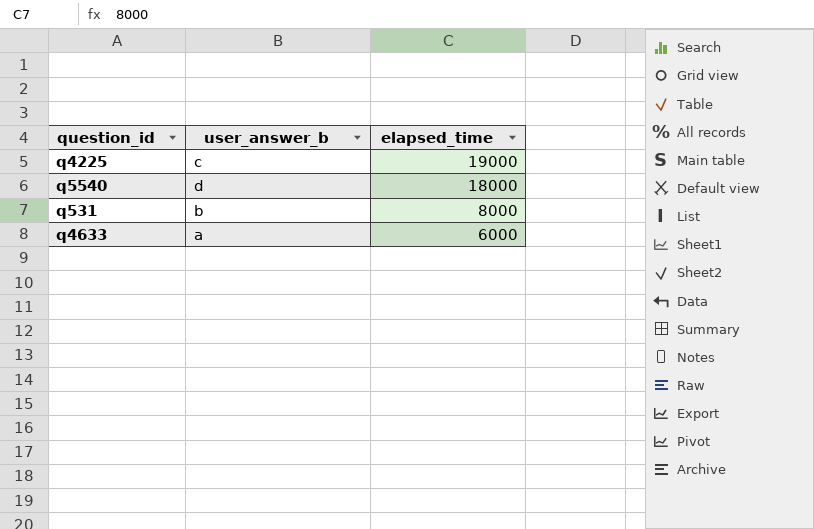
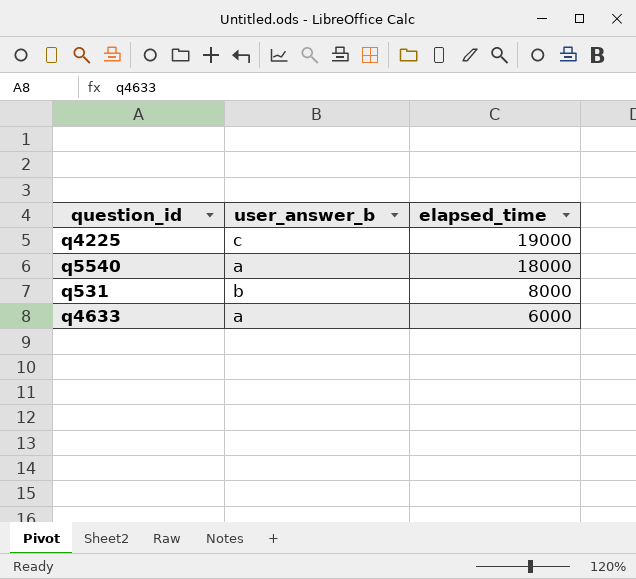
q5540 | user_answer_b: d -> a

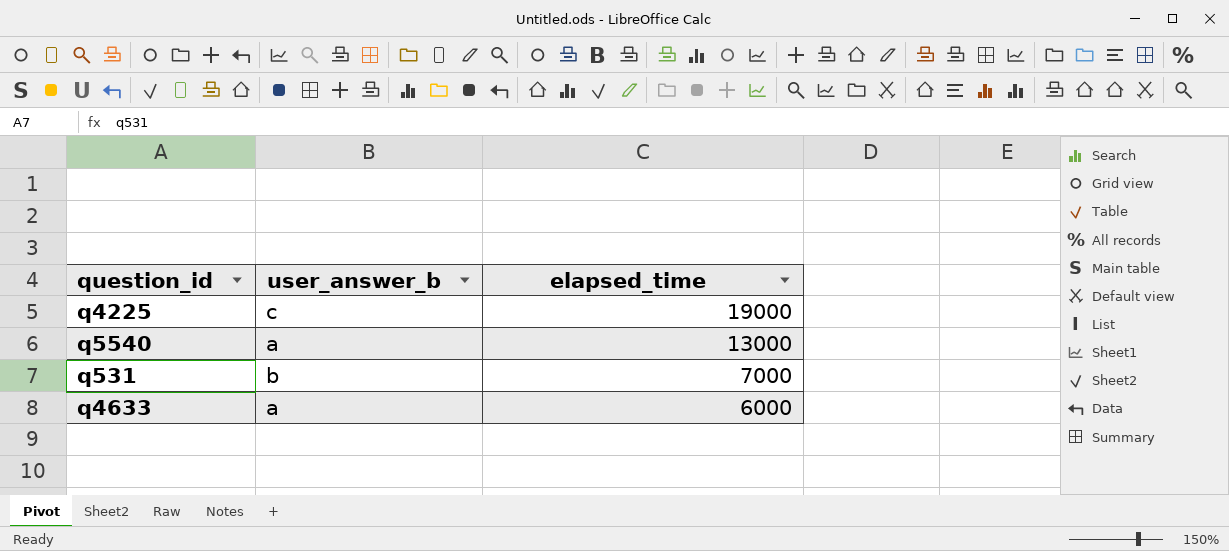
q5540 | elapsed_time: 18000 -> 13000
q531 | elapsed_time: 8000 -> 7000

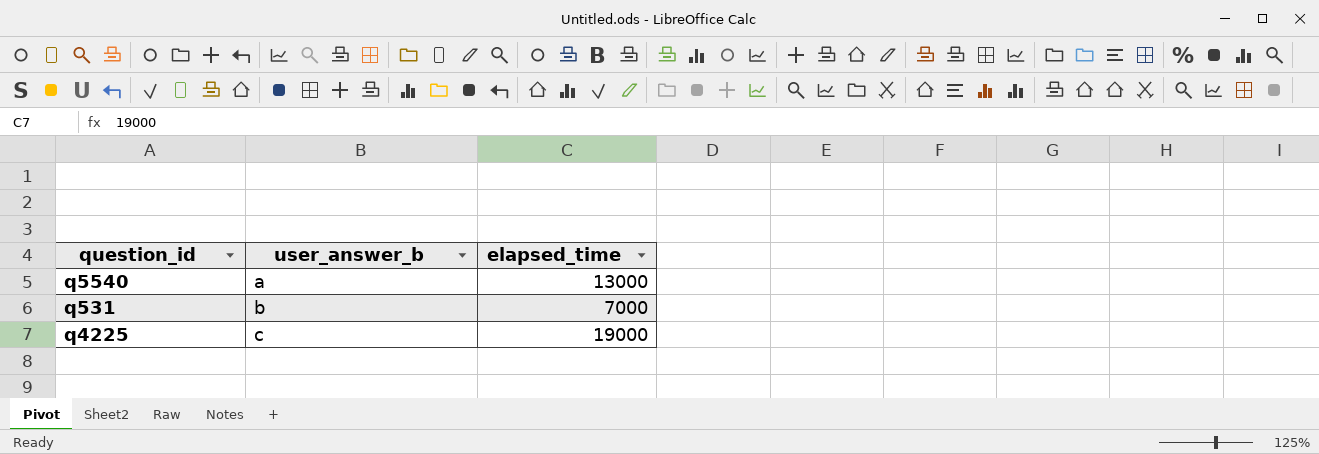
row order: elapsed_time descending -> user_answer_b ascending
row q4633: a | 6000 -> none

